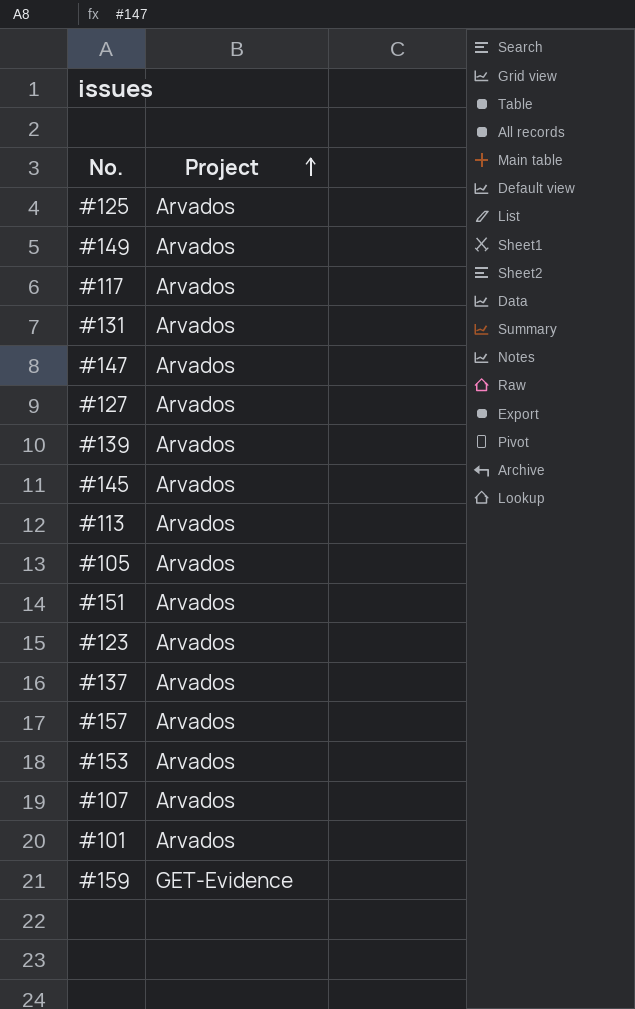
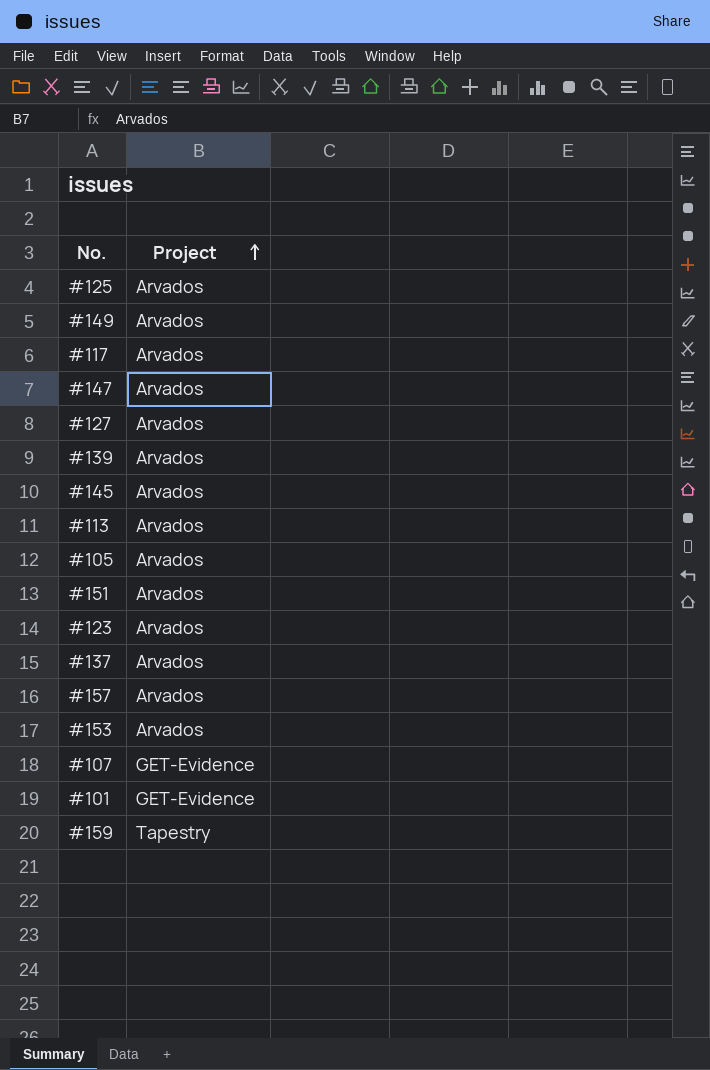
row #131: Arvados -> none
#107 | Project: Arvados -> GET-Evidence
#101 | Project: Arvados -> GET-Evidence
#159 | Project: GET-Evidence -> Tapestry

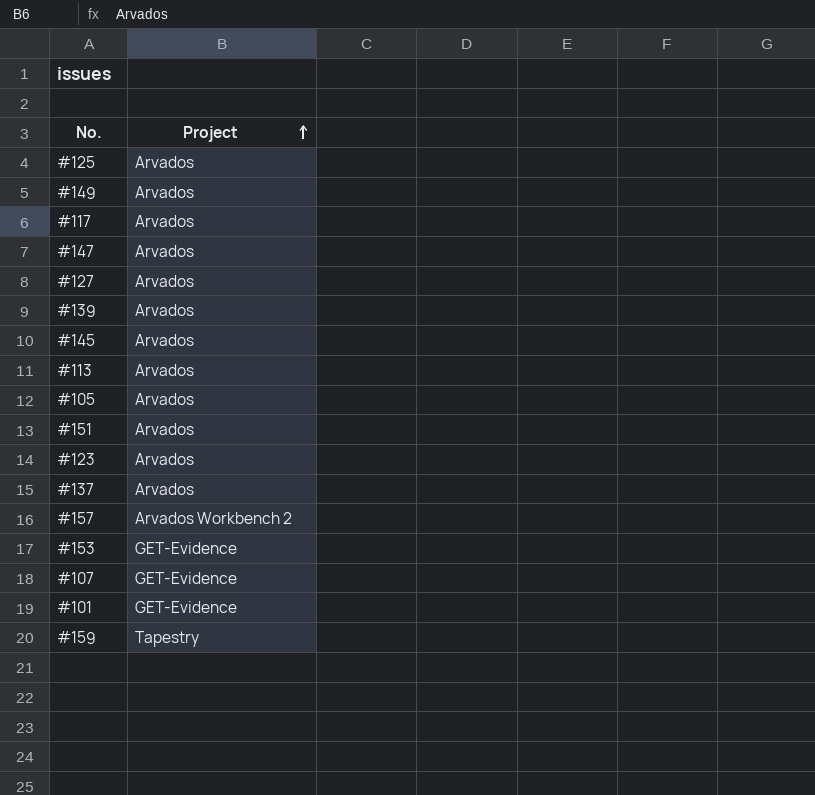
#157 | Project: Arvados -> Arvados Workbench 2
#153 | Project: Arvados -> GET-Evidence

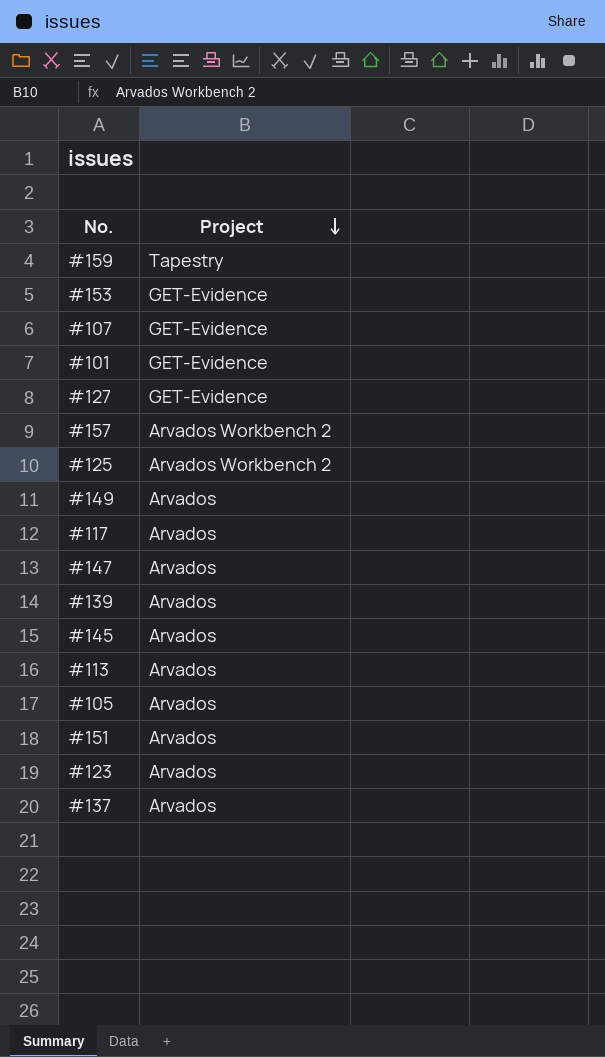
row order: Project ascending -> Project descending
#127 | Project: Arvados -> GET-Evidence
#125 | Project: Arvados -> Arvados Workbench 2

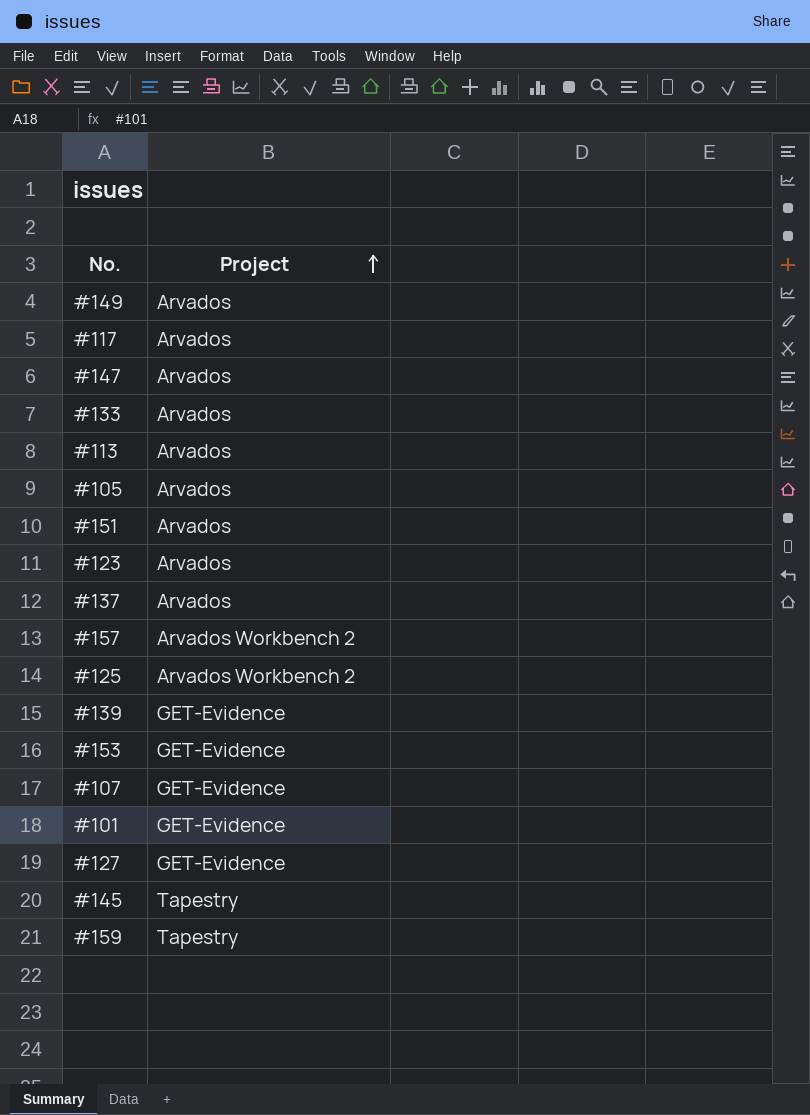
row order: Project descending -> Project ascending
row #133: none -> Arvados
#139 | Project: Arvados -> GET-Evidence
#145 | Project: Arvados -> Tapestry

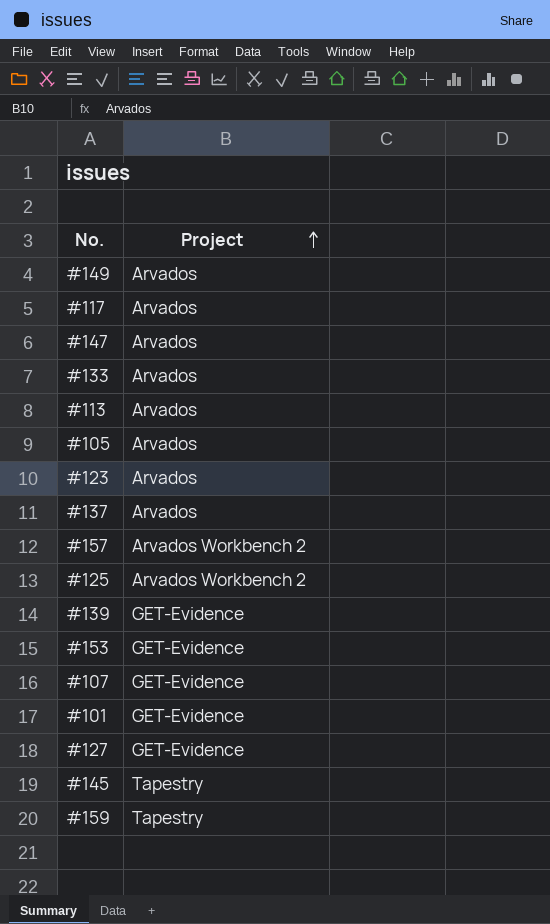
row #151: Arvados -> none

